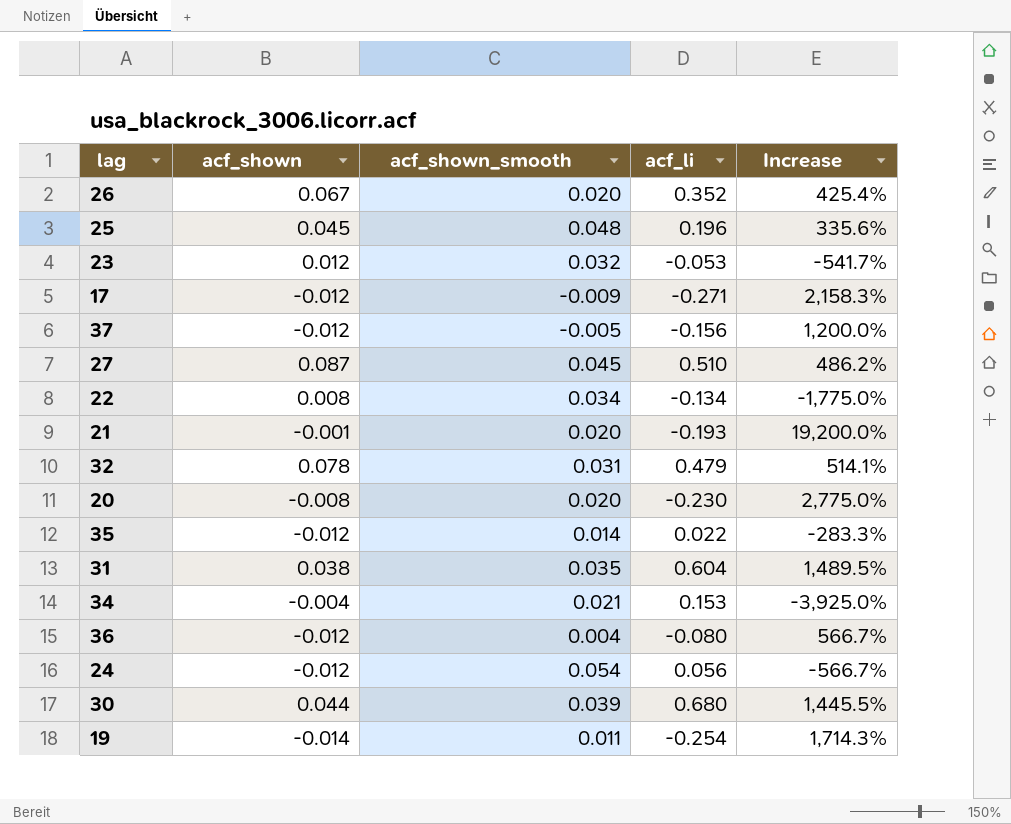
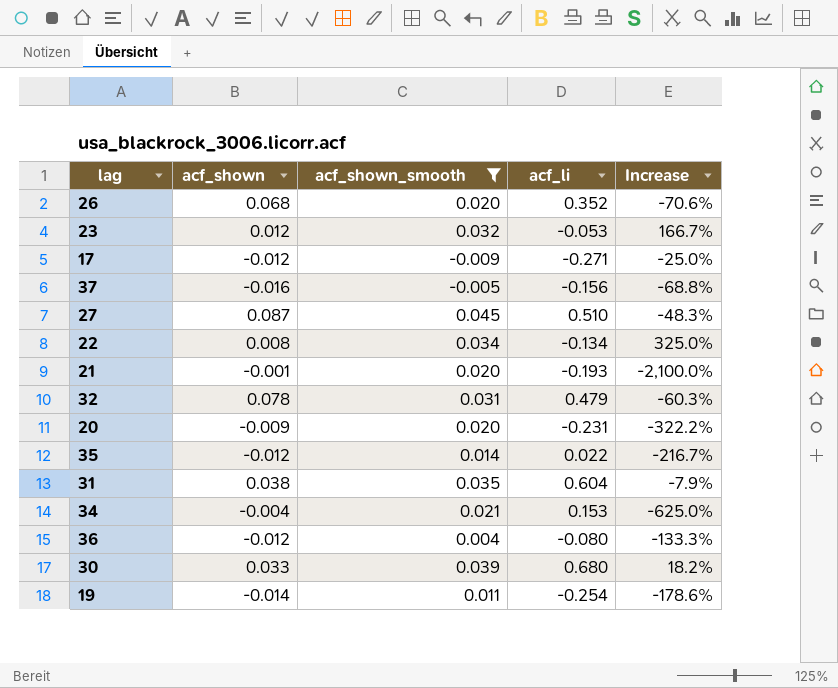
filter: none -> acf_shown_smooth <= 0.045
column Increase | formula: ([acf_li] - [acf_shown]) / [acf_shown] -> ([acf_shown_smooth] - [acf_shown]) / [acf_shown]
26 | acf_shown: 0.067 -> 0.068
37 | acf_shown: -0.012 -> -0.016
20 | acf_shown: -0.008 -> -0.009
20 | acf_li: -0.230 -> -0.231
30 | acf_shown: 0.044 -> 0.033

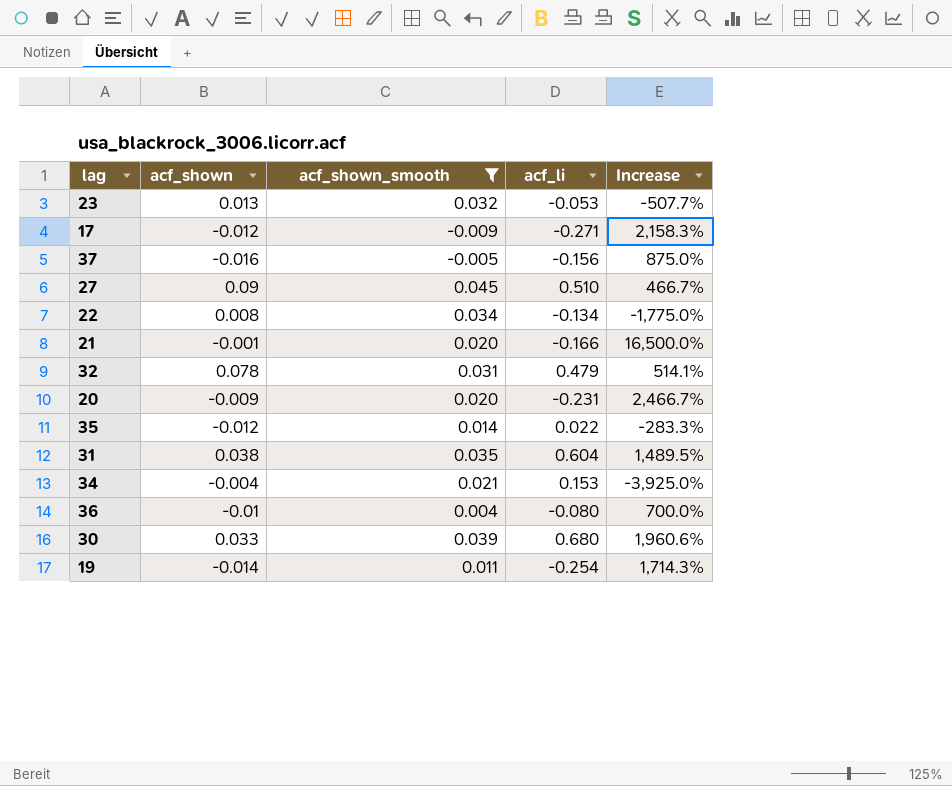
column Increase | formula: ([acf_shown_smooth] - [acf_shown]) / [acf_shown] -> ([acf_li] - [acf_shown]) / [acf_shown]
row 26: 0.068 | 0.020 | 0.352 | -70.6% -> none
23 | acf_shown: 0.012 -> 0.013
27 | acf_shown: 0.087 -> 0.09
21 | acf_li: -0.193 -> -0.166
36 | acf_shown: -0.012 -> -0.01

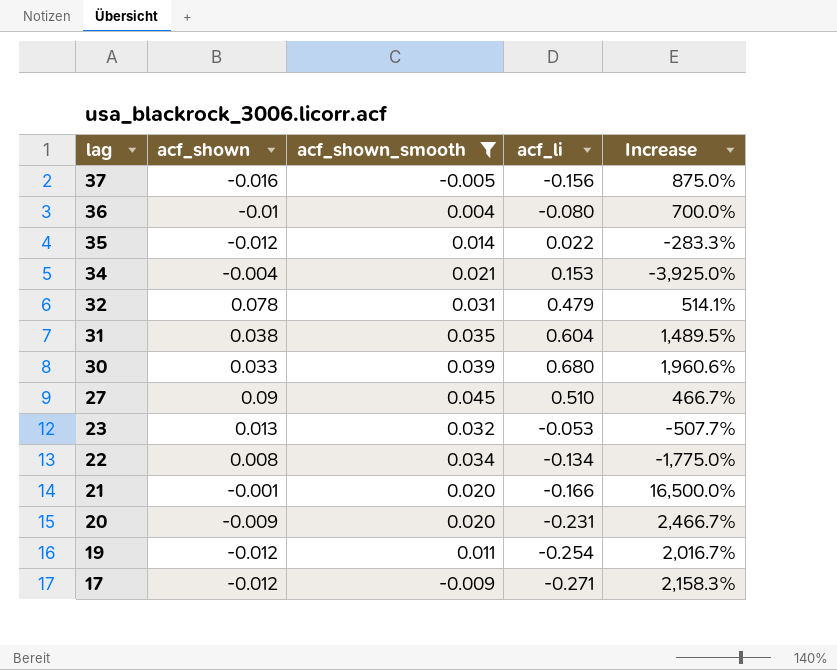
row order: none -> lag descending
19 | acf_shown: -0.014 -> -0.012
19 | Increase: 1,714.3% -> 2,016.7%

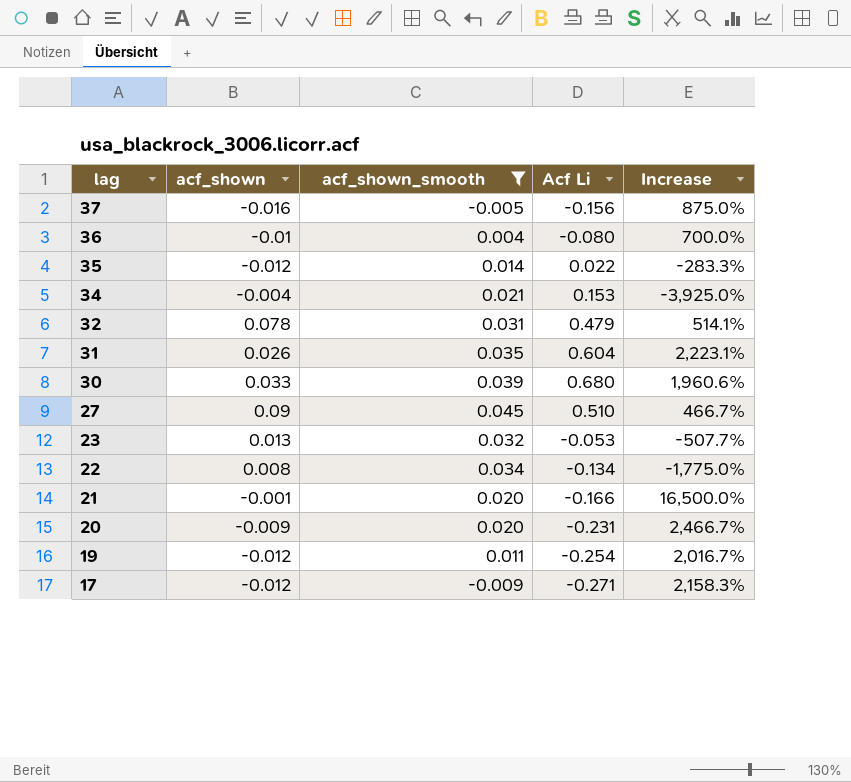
column name: acf_li -> Acf Li
31 | acf_shown: 0.038 -> 0.026
31 | Increase: 1,489.5% -> 2,223.1%

